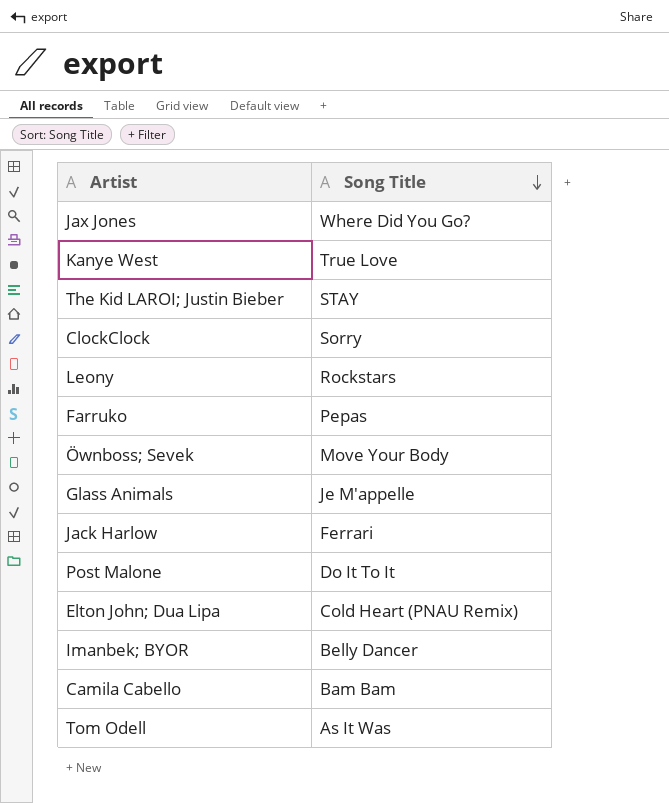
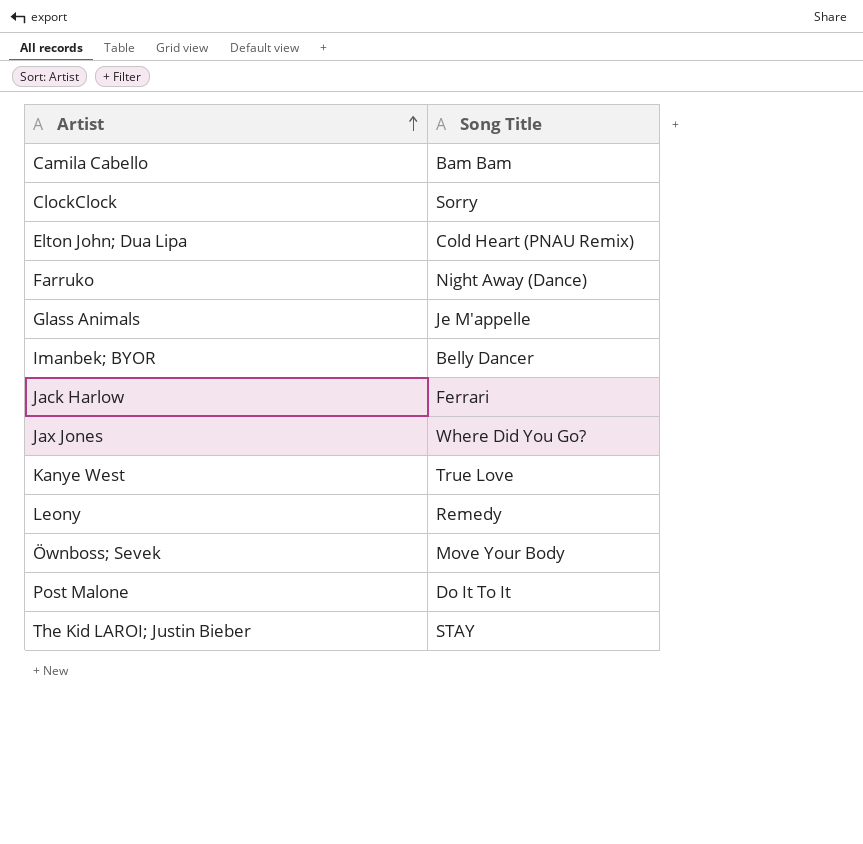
row order: Song Title descending -> Artist ascending
row Tom Odell: As It Was -> none
Farruko | Song Title: Pepas -> Night Away (Dance)
Leony | Song Title: Rockstars -> Remedy

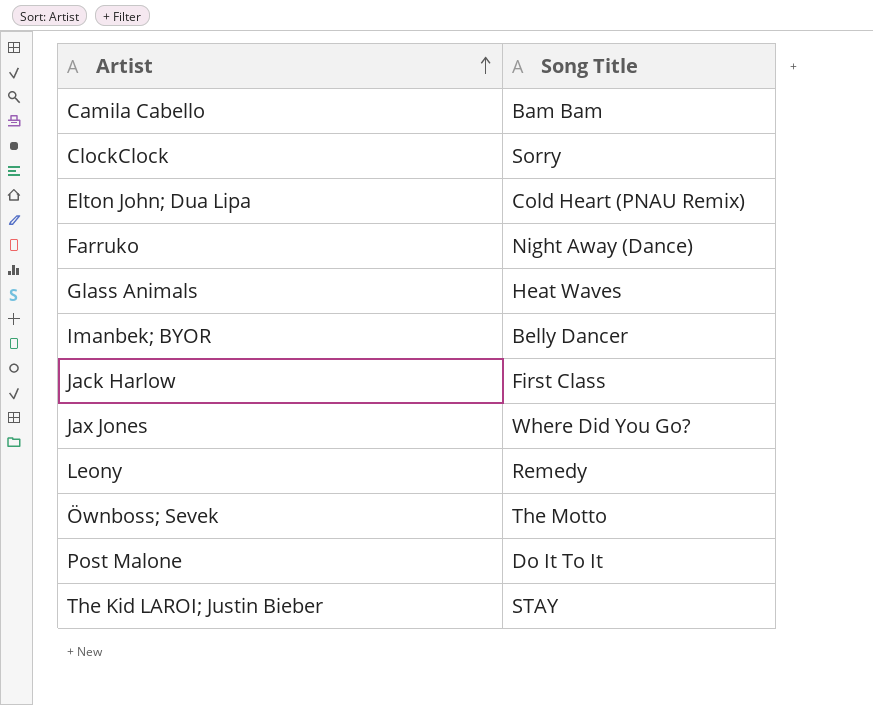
row Kanye West: True Love -> none
Glass Animals | Song Title: Je M'appelle -> Heat Waves
Jack Harlow | Song Title: Ferrari -> First Class
Öwnboss; Sevek | Song Title: Move Your Body -> The Motto

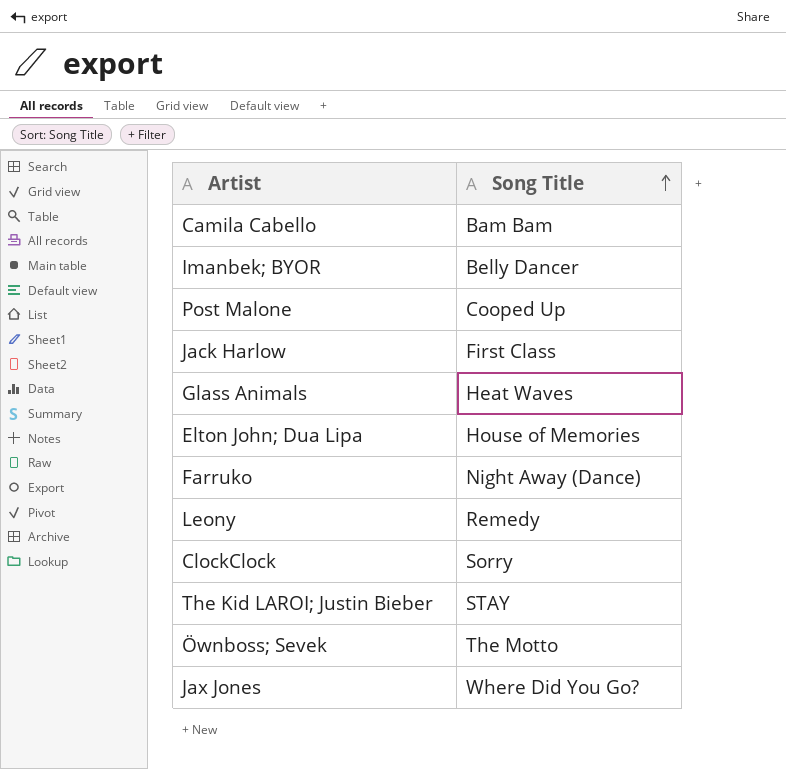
row order: Artist ascending -> Song Title ascending
Post Malone | Song Title: Do It To It -> Cooped Up
Elton John; Dua Lipa | Song Title: Cold Heart (PNAU Remix) -> House of Memories

